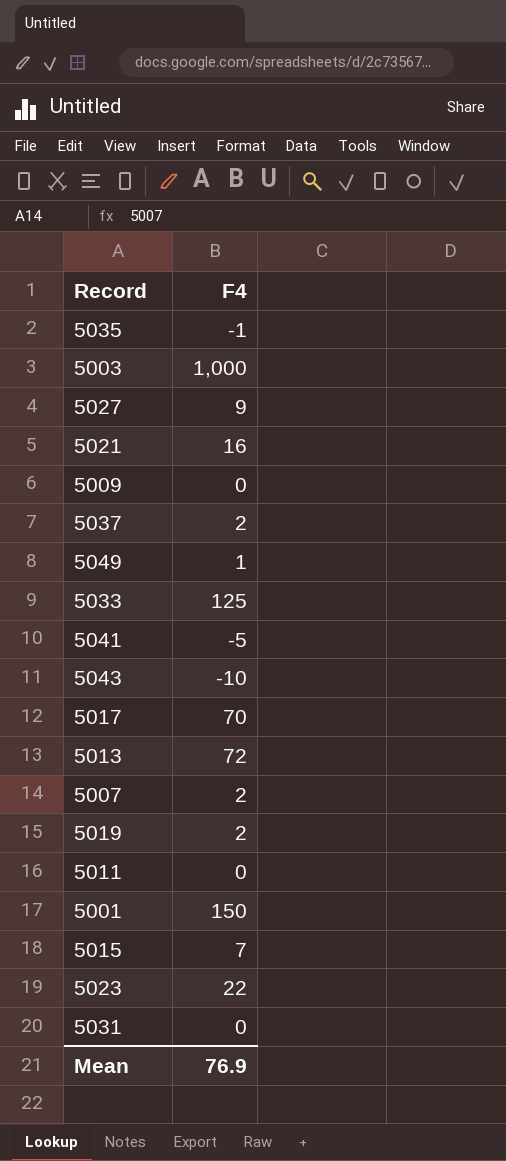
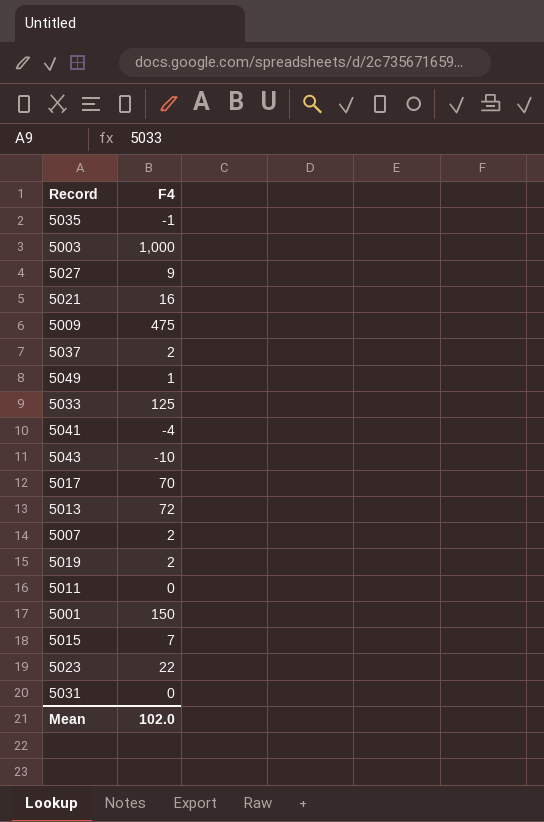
5009 | F4: 0 -> 475
5041 | F4: -5 -> -4
Mean | F4: 76.9 -> 102.0

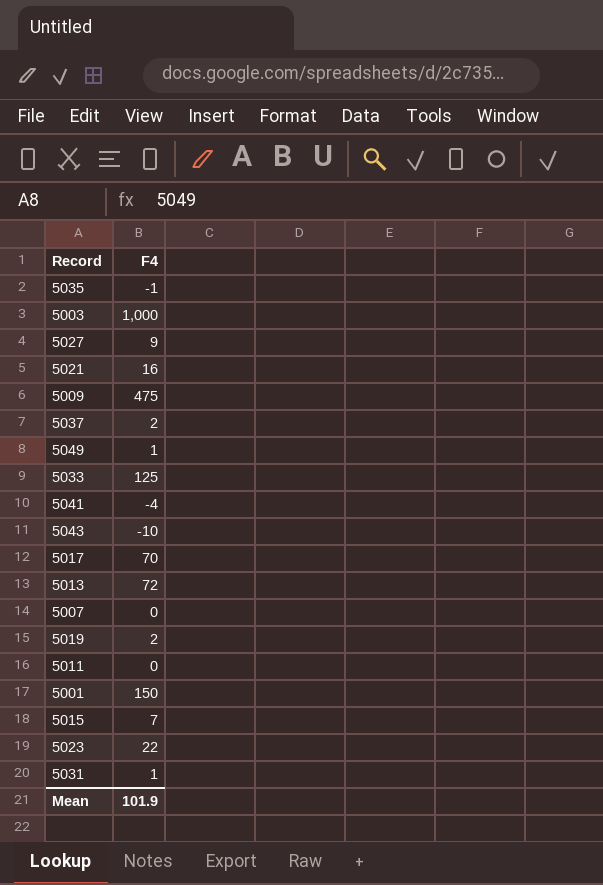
5007 | F4: 2 -> 0
5031 | F4: 0 -> 1
Mean | F4: 102.0 -> 101.9

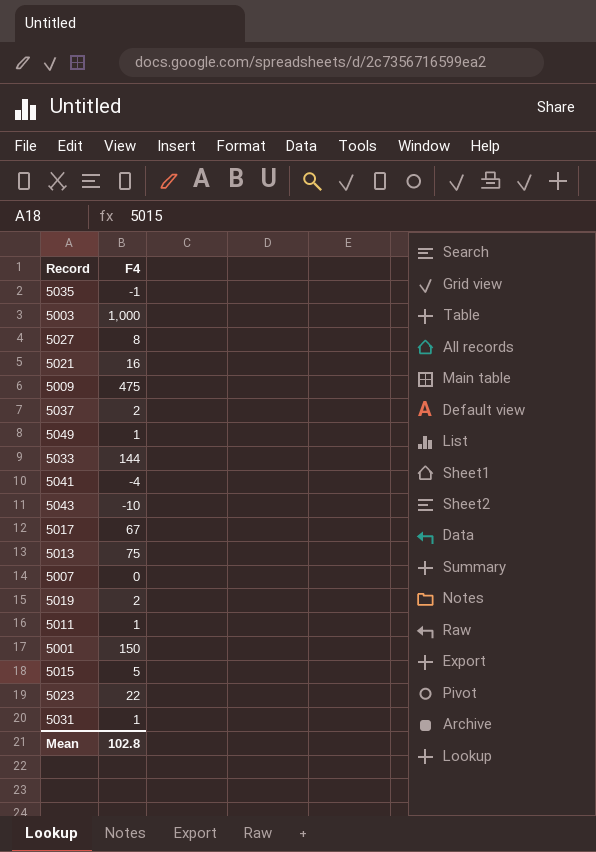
5027 | F4: 9 -> 8
5033 | F4: 125 -> 144
5017 | F4: 70 -> 67
5013 | F4: 72 -> 75
5011 | F4: 0 -> 1
5015 | F4: 7 -> 5
Mean | F4: 101.9 -> 102.8

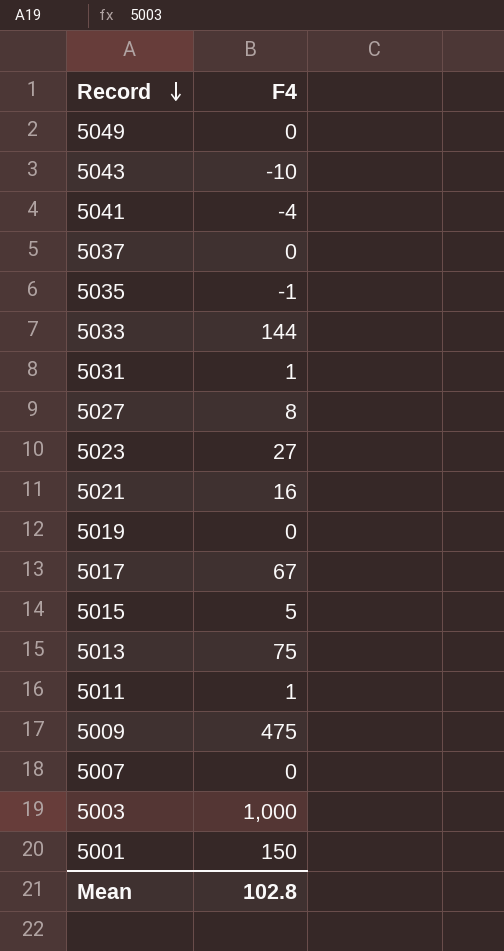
row order: none -> Record descending
5049 | F4: 1 -> 0
5037 | F4: 2 -> 0
5023 | F4: 22 -> 27
5019 | F4: 2 -> 0

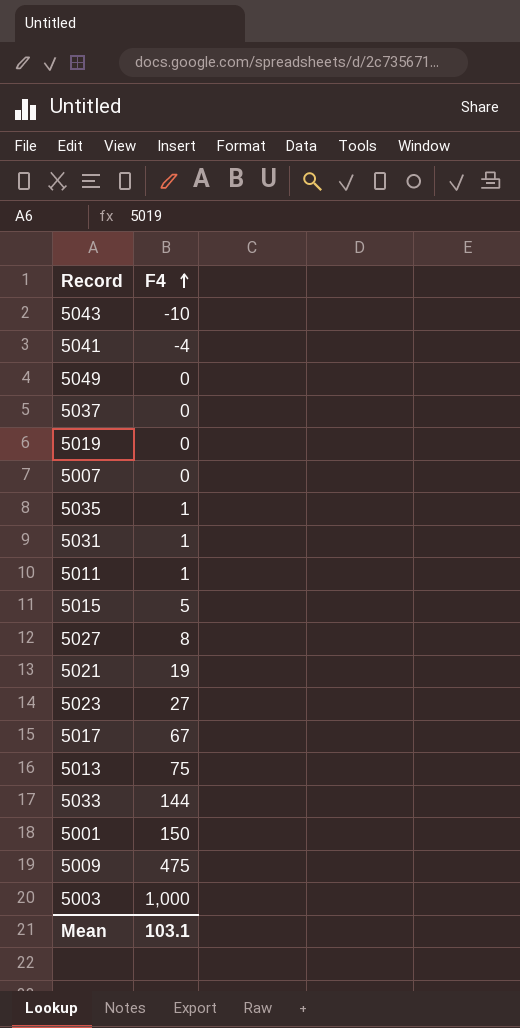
row order: Record descending -> F4 ascending
5035 | F4: -1 -> 1
5021 | F4: 16 -> 19
Mean | F4: 102.8 -> 103.1

